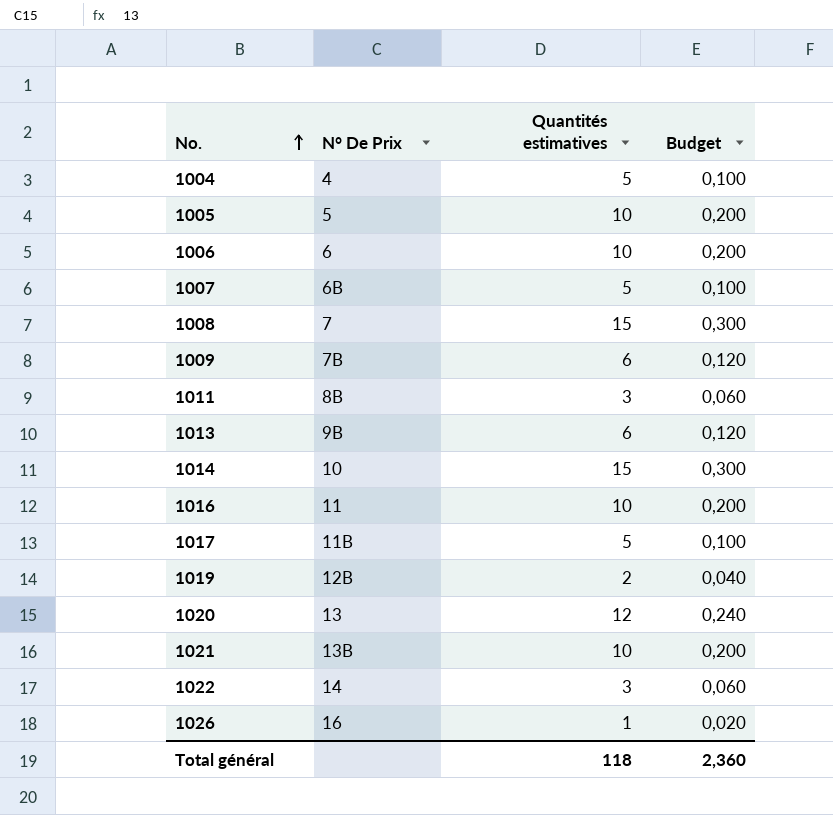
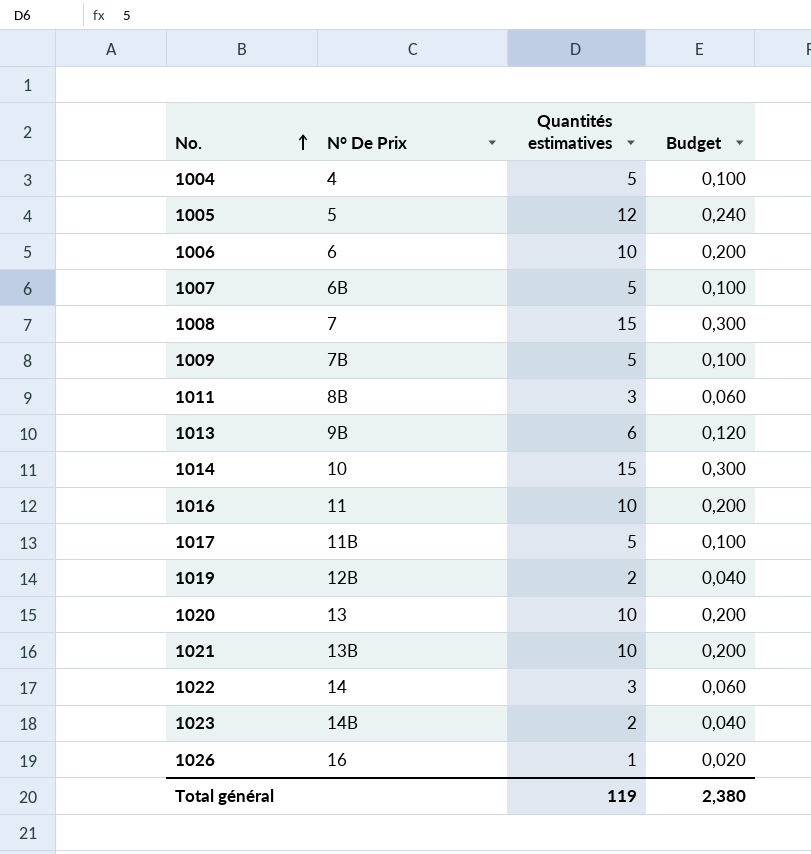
1005 | Quantités estimatives: 10 -> 12
1005 | Budget: 0,200 -> 0,240
1009 | Quantités estimatives: 6 -> 5
1009 | Budget: 0,120 -> 0,100
1020 | Quantités estimatives: 12 -> 10
1020 | Budget: 0,240 -> 0,200
row 1023: none -> 14B | 2 | 0,040
Total général | Quantités estimatives: 118 -> 119
Total général | Budget: 2,360 -> 2,380

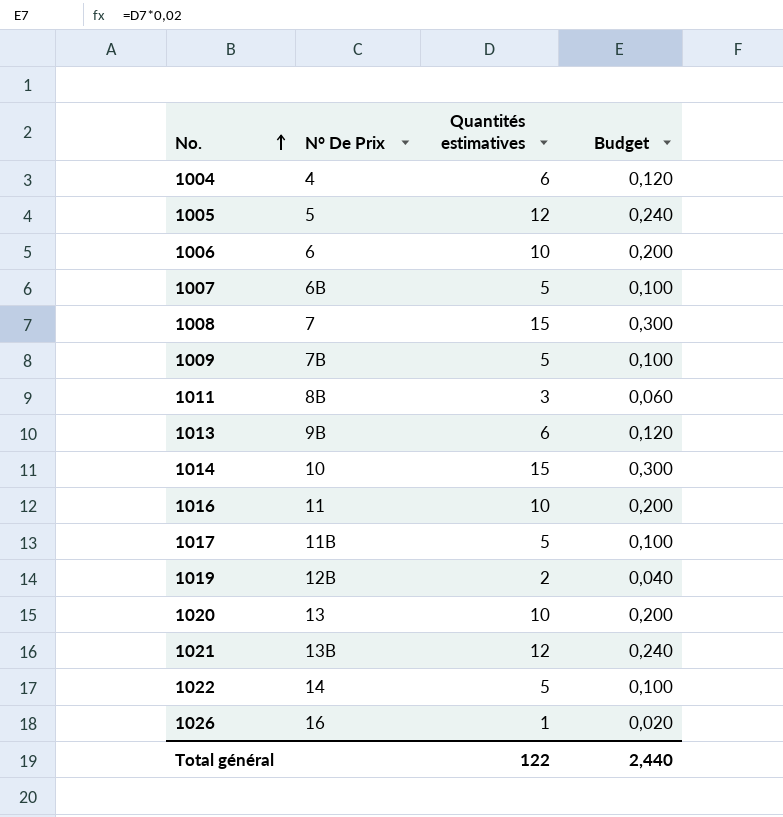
row 1023: 14B | 2 | 0,040 -> none
1004 | Quantités estimatives: 5 -> 6
1004 | Budget: 0,100 -> 0,120
1021 | Quantités estimatives: 10 -> 12
1021 | Budget: 0,200 -> 0,240
1022 | Quantités estimatives: 3 -> 5
1022 | Budget: 0,060 -> 0,100
Total général | Quantités estimatives: 119 -> 122
Total général | Budget: 2,380 -> 2,440

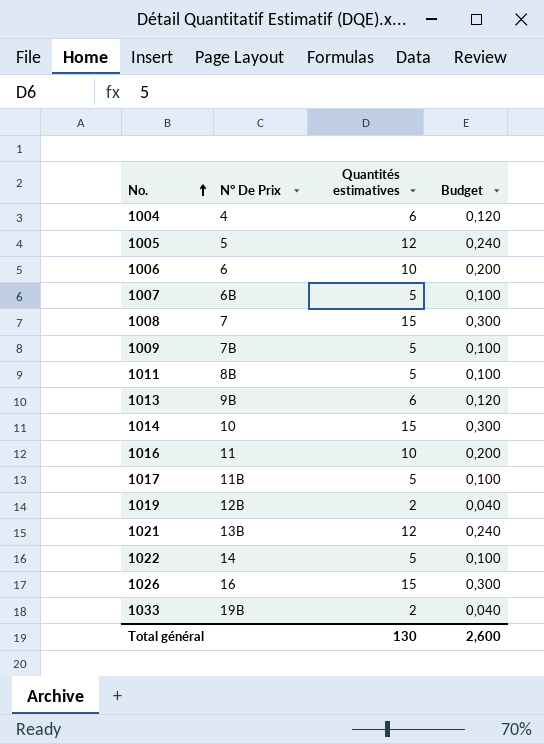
row 1020: 13 | 10 | 0,200 -> none
1011 | Quantités estimatives: 3 -> 5
1011 | Budget: 0,060 -> 0,100
1026 | Quantités estimatives: 1 -> 15
1026 | Budget: 0,020 -> 0,300
row 1033: none -> 19B | 2 | 0,040
Total général | Quantités estimatives: 122 -> 130
Total général | Budget: 2,440 -> 2,600

